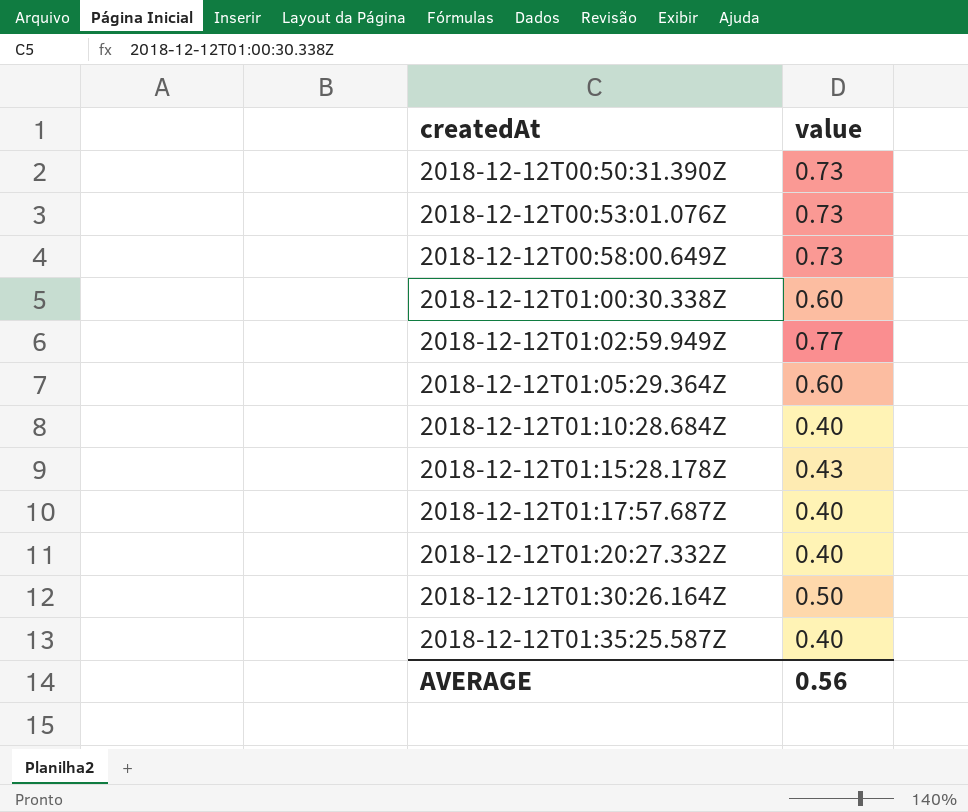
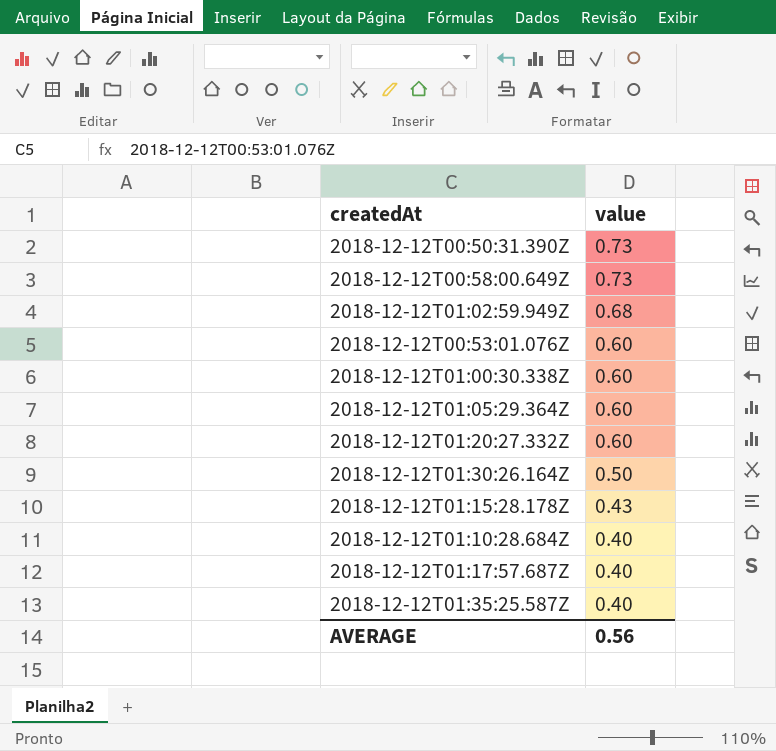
row order: createdAt ascending -> value descending
2018-12-12T01:02:59.949Z | value: 0.77 -> 0.68
2018-12-12T00:53:01.076Z | value: 0.73 -> 0.60
2018-12-12T01:20:27.332Z | value: 0.40 -> 0.60

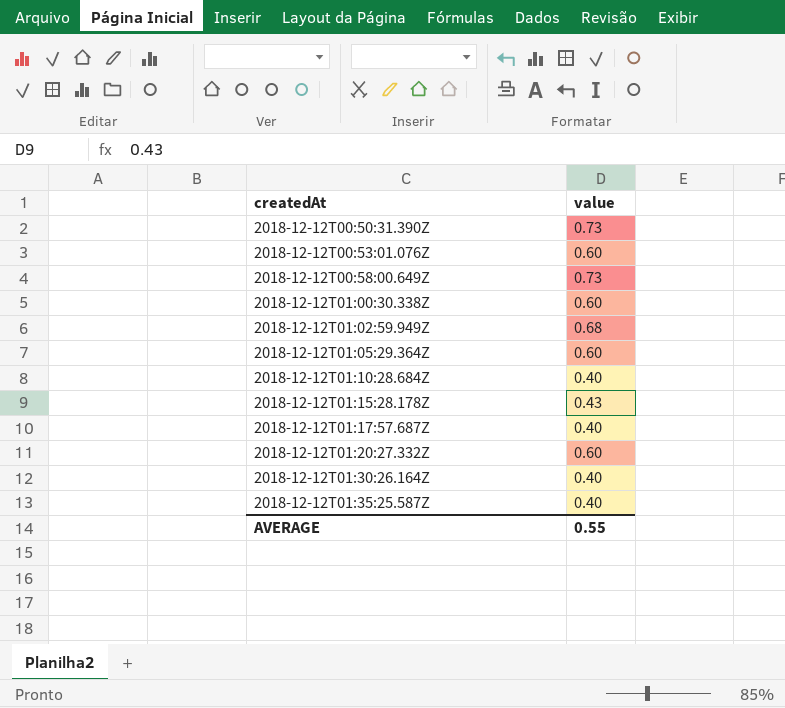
row order: value descending -> createdAt ascending
2018-12-12T01:30:26.164Z | value: 0.50 -> 0.40
AVERAGE | value: 0.56 -> 0.55

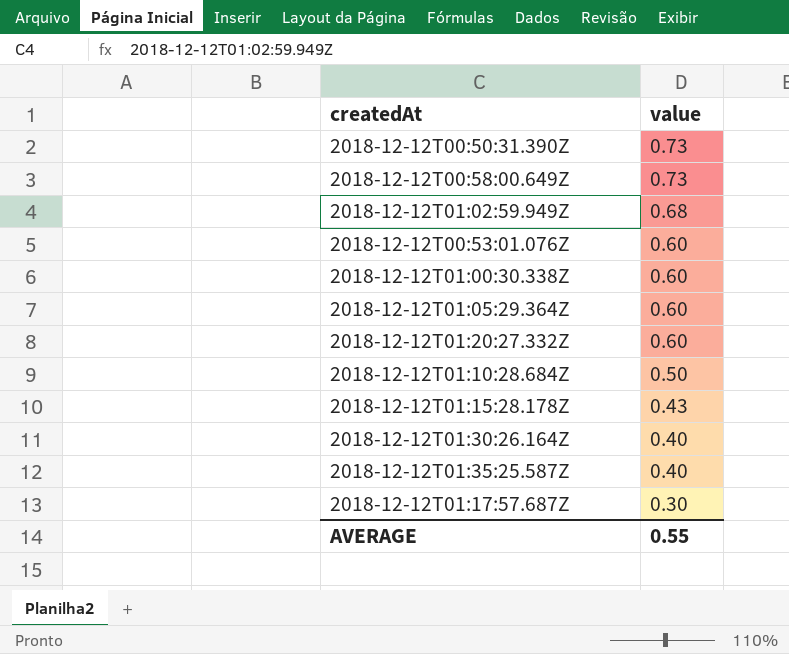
row order: createdAt ascending -> value descending
2018-12-12T01:10:28.684Z | value: 0.40 -> 0.50
2018-12-12T01:17:57.687Z | value: 0.40 -> 0.30

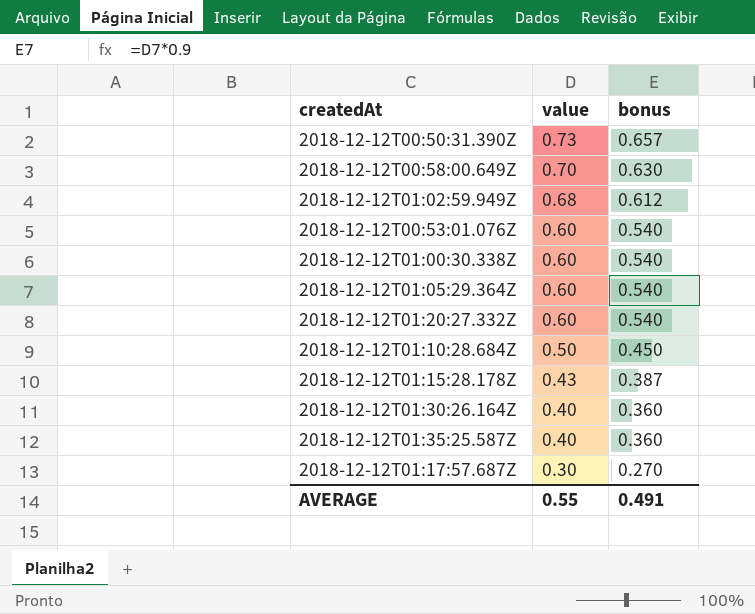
column bonus | formula: none -> [value] * 0.9
2018-12-12T00:58:00.649Z | value: 0.73 -> 0.70

